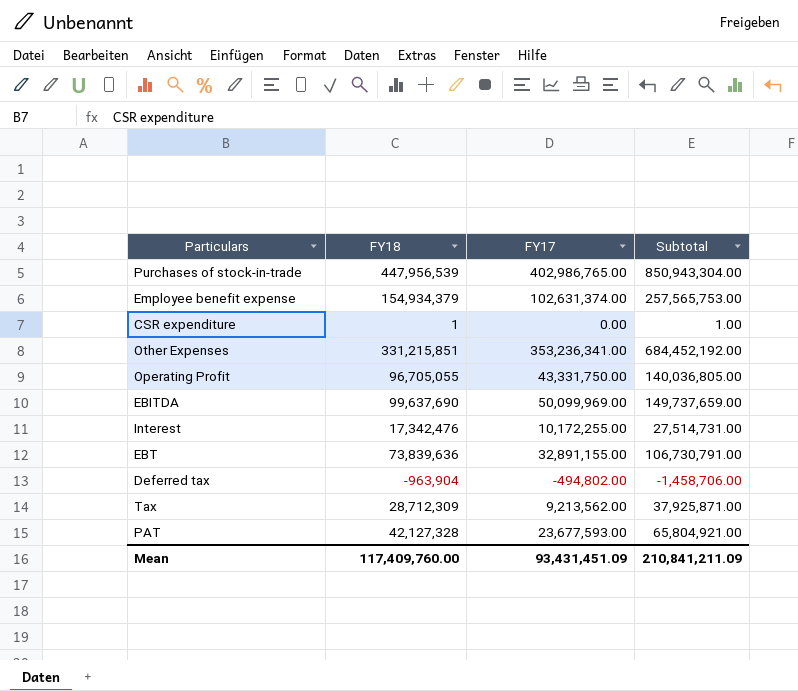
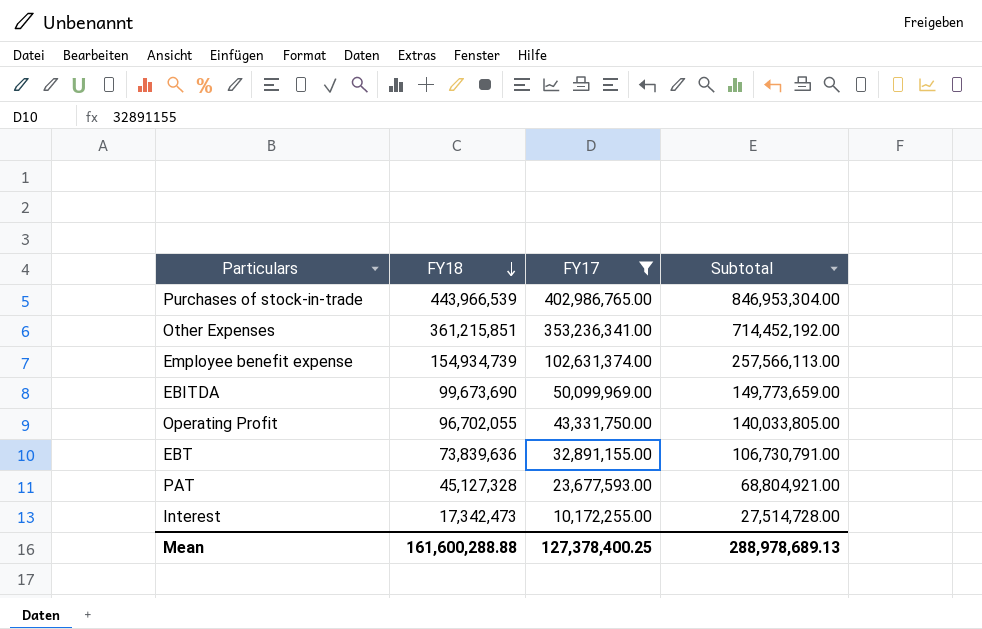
filter: none -> FY17 >= 10,172,255.00
row order: none -> FY18 descending
Purchases of stock-in-trade | FY18: 447,956,539 -> 443,966,539
Purchases of stock-in-trade | Subtotal: 850,943,304.00 -> 846,953,304.00
Other Expenses | FY18: 331,215,851 -> 361,215,851
Other Expenses | Subtotal: 684,452,192.00 -> 714,452,192.00
Employee benefit expense | FY18: 154,934,379 -> 154,934,739
Employee benefit expense | Subtotal: 257,565,753.00 -> 257,566,113.00
EBITDA | FY18: 99,637,690 -> 99,673,690
EBITDA | Subtotal: 149,737,659.00 -> 149,773,659.00
Operating Profit | FY18: 96,705,055 -> 96,702,055
Operating Profit | Subtotal: 140,036,805.00 -> 140,033,805.00
PAT | FY18: 42,127,328 -> 45,127,328
PAT | Subtotal: 65,804,921.00 -> 68,804,921.00
Interest | FY18: 17,342,476 -> 17,342,473
Interest | Subtotal: 27,514,731.00 -> 27,514,728.00
Mean | FY18: 117,409,760.00 -> 161,600,288.88
Mean | FY17: 93,431,451.09 -> 127,378,400.25
Mean | Subtotal: 210,841,211.09 -> 288,978,689.13

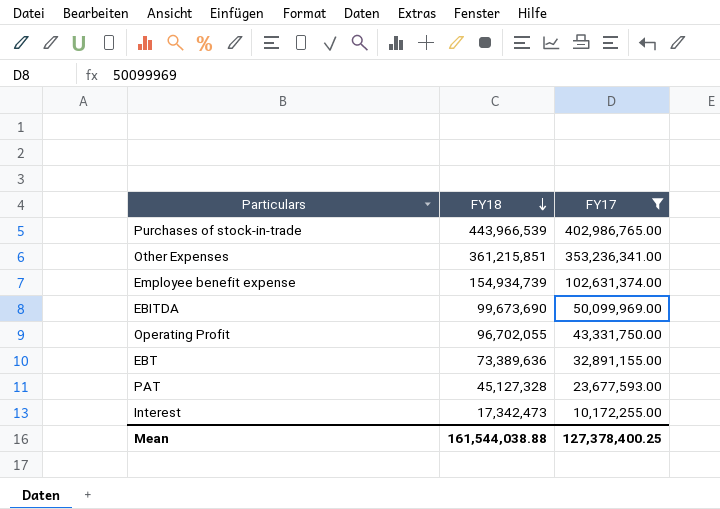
column Subtotal | formula: [FY18] + [FY17] -> none
EBT | FY18: 73,839,636 -> 73,389,636
Mean | FY18: 161,600,288.88 -> 161,544,038.88

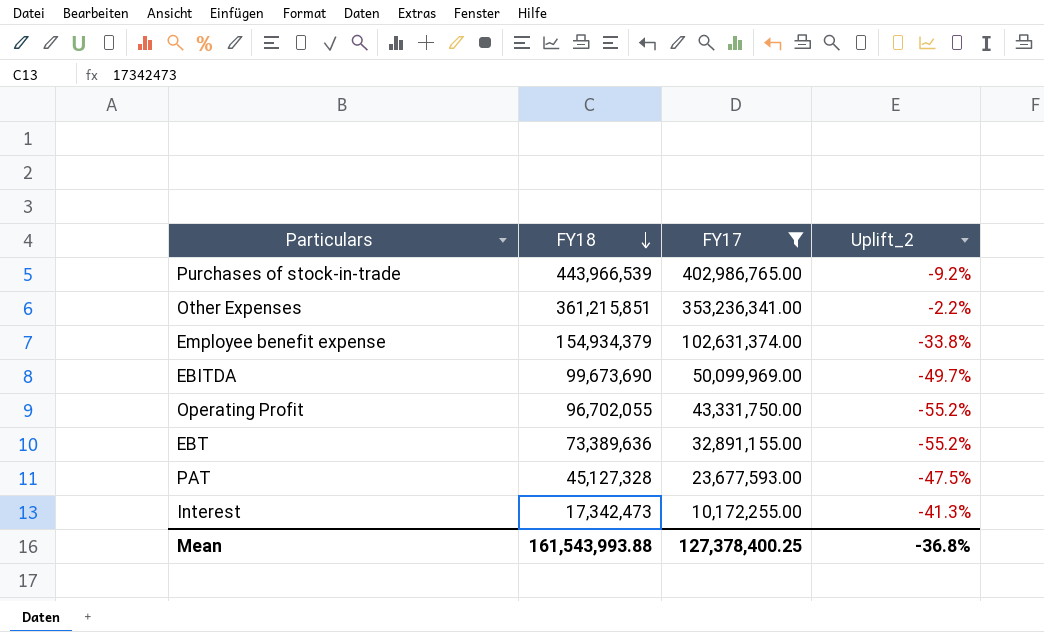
column Uplift_2 | formula: none -> ([FY17] - [FY18]) / [FY18]
Employee benefit expense | FY18: 154,934,739 -> 154,934,379
Mean | FY18: 161,544,038.88 -> 161,543,993.88

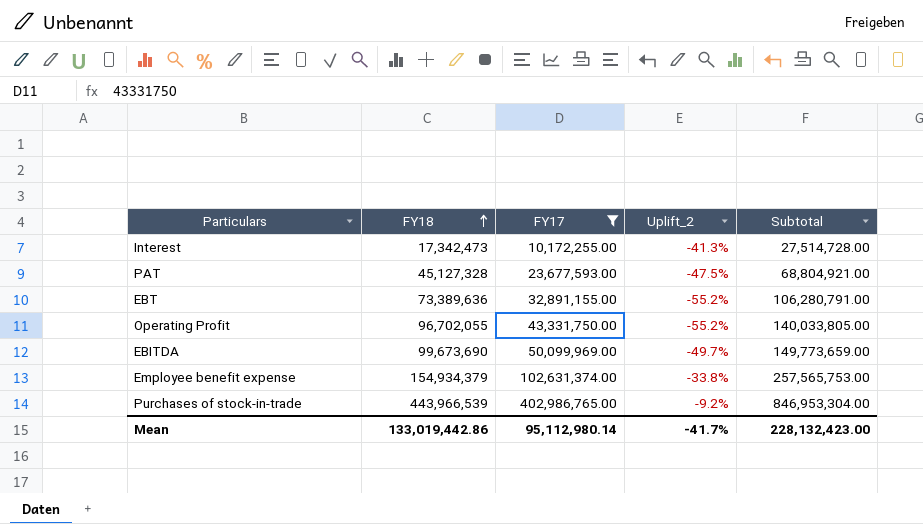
row order: FY18 descending -> FY18 ascending
column Subtotal | formula: none -> [FY18] + [FY17]
row Other Expenses: 361,215,851 | 353,236,341.00 | -2.2% -> none
Mean | FY18: 161,543,993.88 -> 133,019,442.86
Mean | FY17: 127,378,400.25 -> 95,112,980.14
Mean | Uplift_2: -36.8% -> -41.7%

